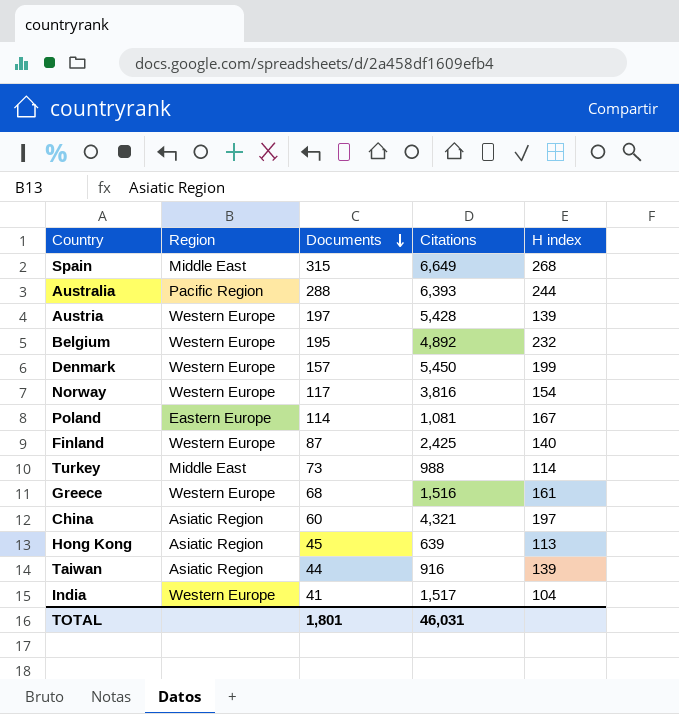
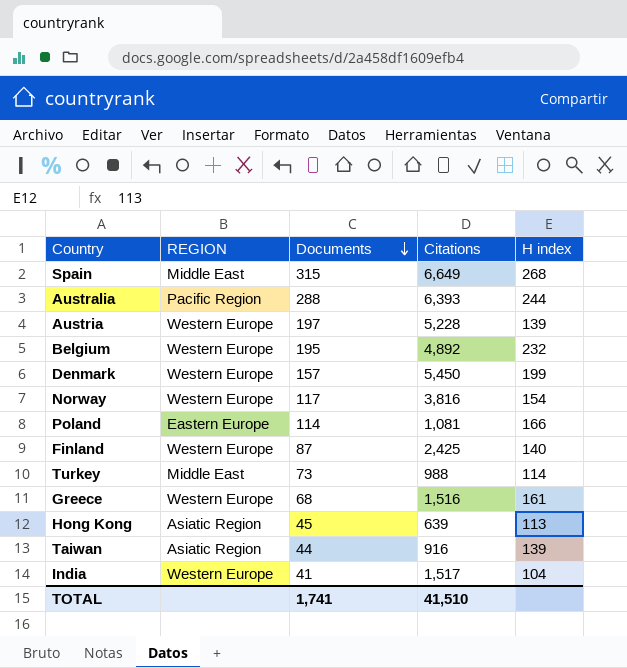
column name: Region -> REGION
row China: Asiatic Region | 60 | 4,321 | 197 -> none
Austria | Citations: 5,428 -> 5,228
Poland | H index: 167 -> 166
TOTAL | Documents: 1,801 -> 1,741
TOTAL | Citations: 46,031 -> 41,510

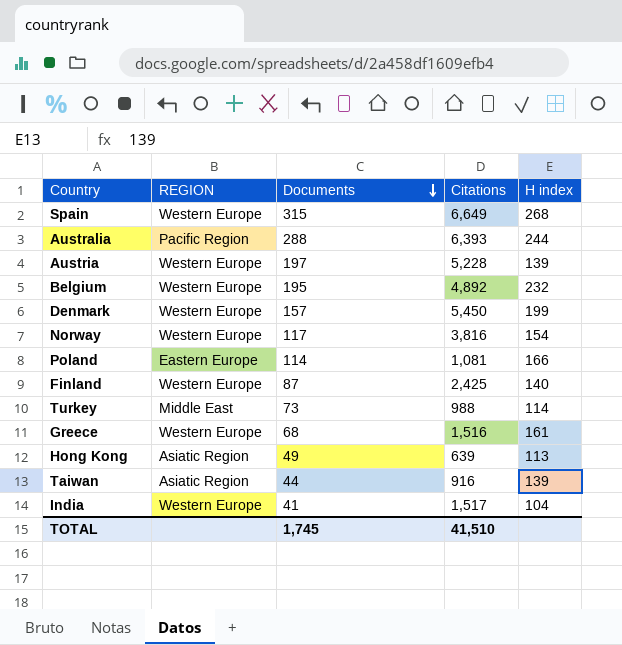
Spain | REGION: Middle East -> Western Europe
Hong Kong | Documents: 45 -> 49
TOTAL | Documents: 1,741 -> 1,745

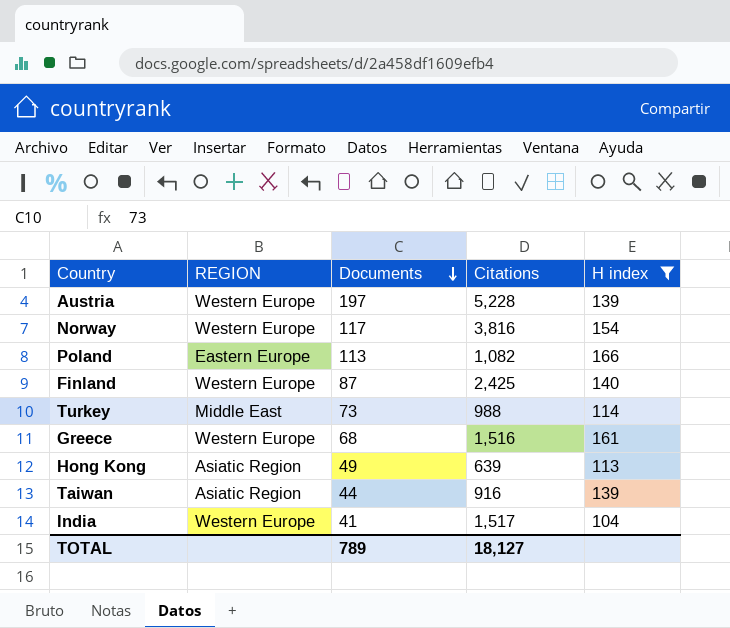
filter: none -> H index <= 166
Poland | Documents: 114 -> 113
Poland | Citations: 1,081 -> 1,082
TOTAL | Documents: 1,745 -> 789
TOTAL | Citations: 41,510 -> 18,127

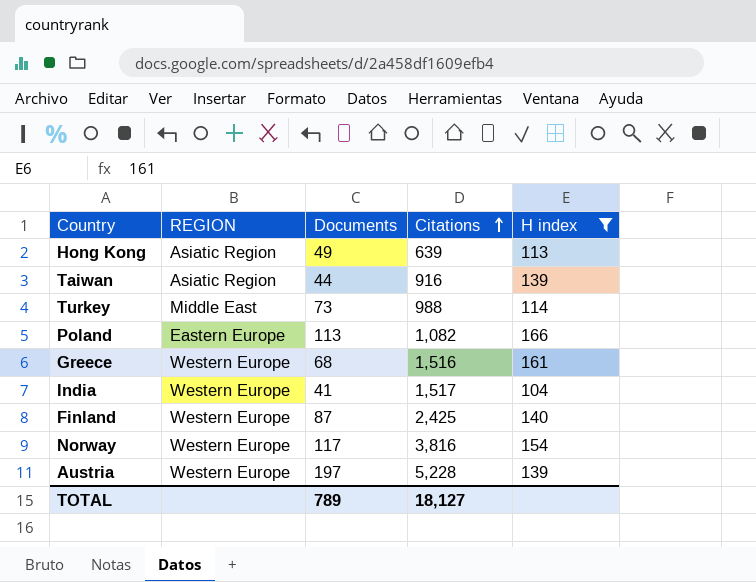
row order: Documents descending -> Citations ascending

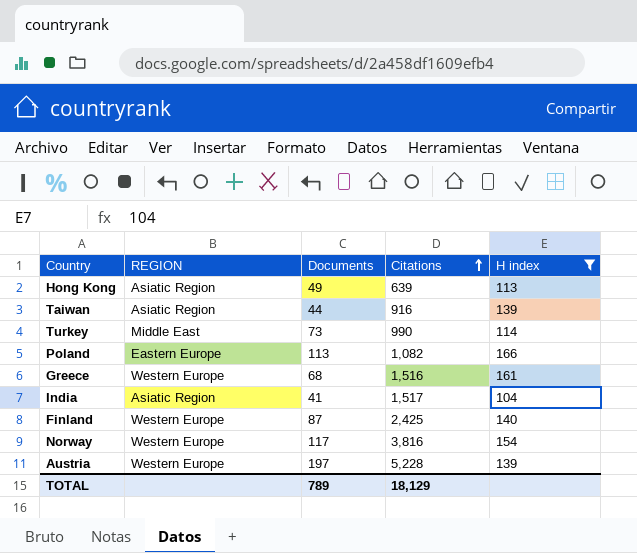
Turkey | Citations: 988 -> 990
India | REGION: Western Europe -> Asiatic Region
TOTAL | Citations: 18,127 -> 18,129

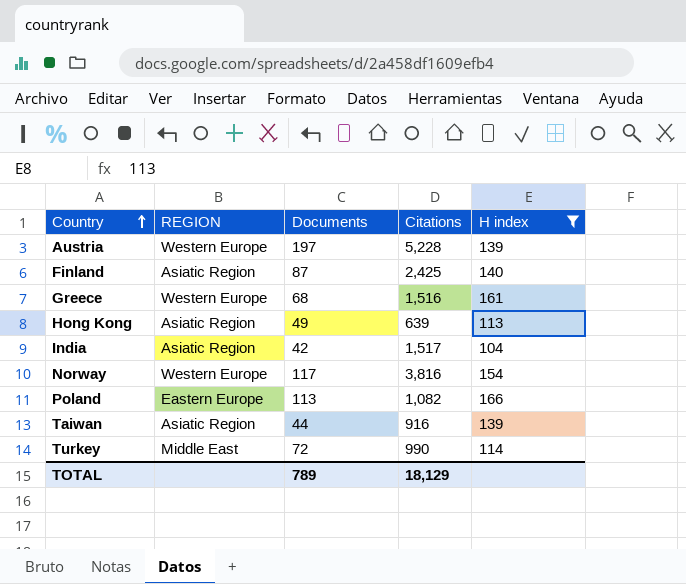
row order: Citations ascending -> Country ascending
Finland | REGION: Western Europe -> Asiatic Region
India | Documents: 41 -> 42
Turkey | Documents: 73 -> 72

